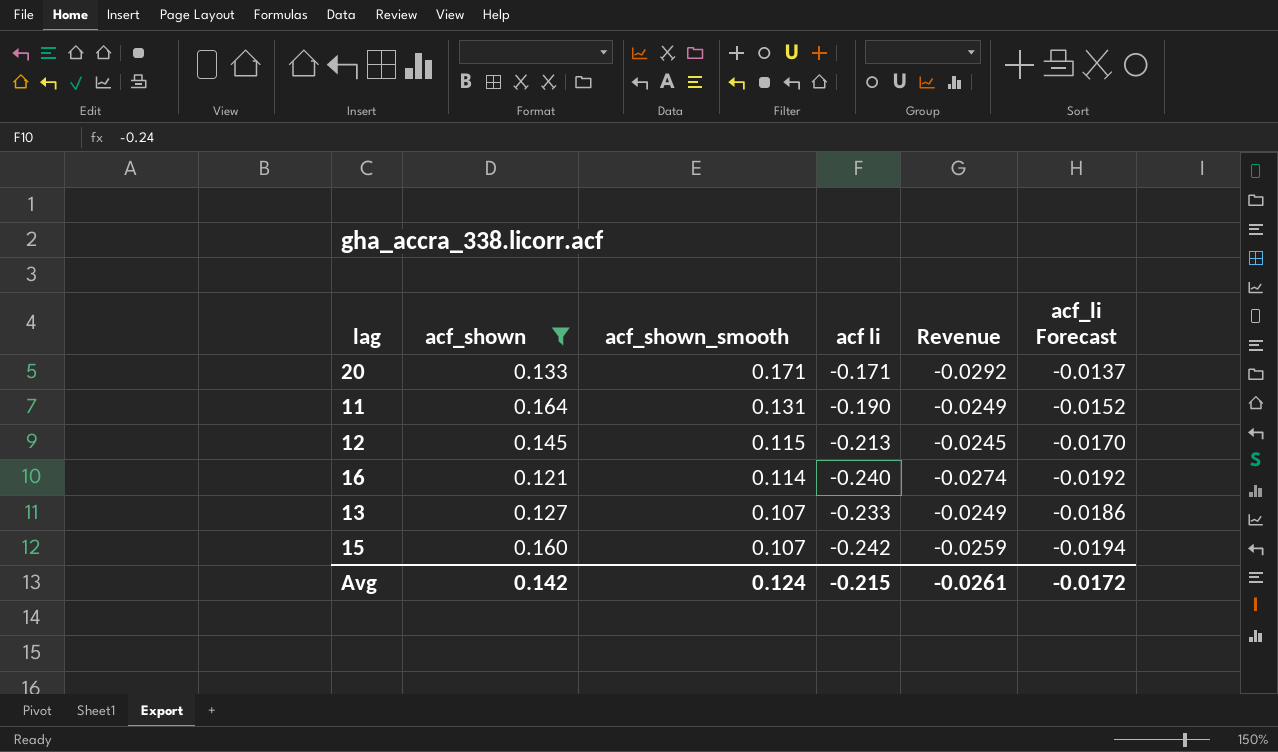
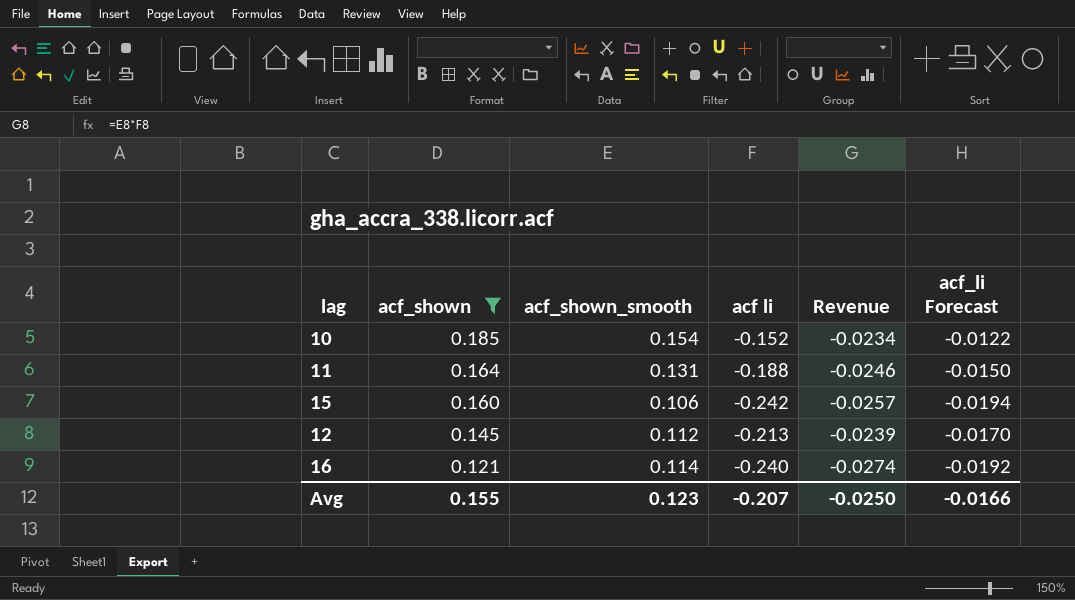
row order: acf_shown_smooth descending -> acf_shown descending
row 20: 0.133 | 0.171 | -0.171 | -0.0292 | -0.0137 -> none
row 13: 0.127 | 0.107 | -0.233 | -0.0249 | -0.0186 -> none
row 10: none -> 0.185 | 0.154 | -0.152 | -0.0234 | -0.0122
11 | acf li: -0.190 -> -0.188
11 | Revenue: -0.0249 -> -0.0246
11 | acf_li Forecast: -0.0152 -> -0.0150
15 | acf_shown_smooth: 0.107 -> 0.106
15 | Revenue: -0.0259 -> -0.0257
12 | acf_shown_smooth: 0.115 -> 0.112
12 | Revenue: -0.0245 -> -0.0239
Avg | acf_shown: 0.142 -> 0.155
Avg | acf_shown_smooth: 0.124 -> 0.123
Avg | acf li: -0.215 -> -0.207
Avg | Revenue: -0.0261 -> -0.0250
Avg | acf_li Forecast: -0.0172 -> -0.0166

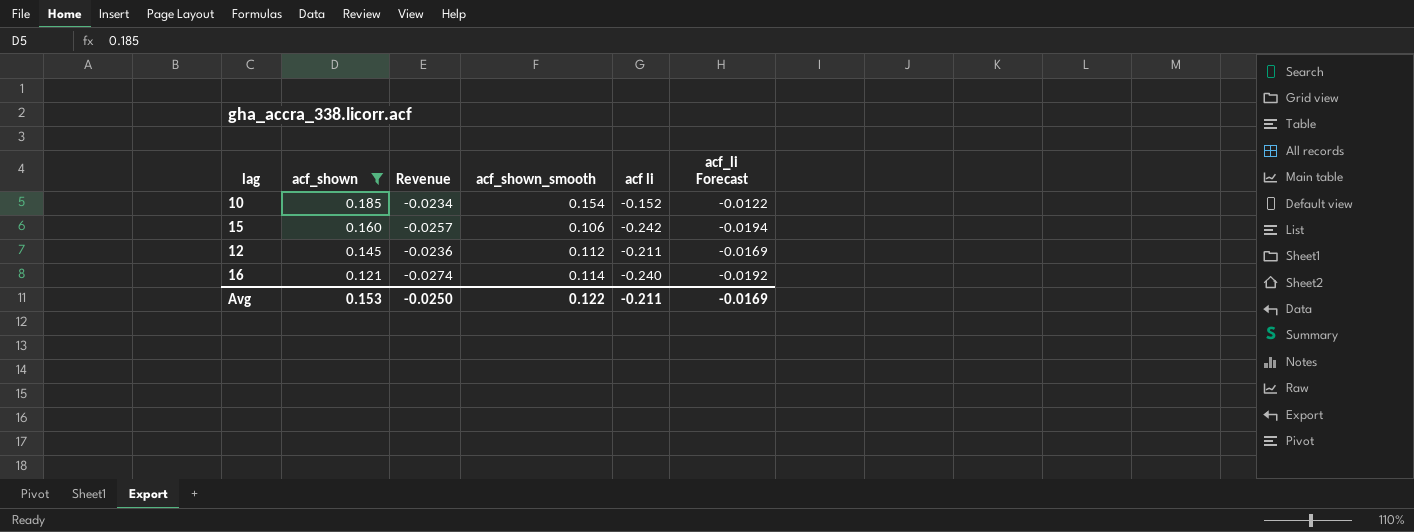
column Revenue | position: 5 -> 3
row 11: 0.164 | 0.131 | -0.188 | -0.0246 | -0.0150 -> none
12 | Revenue: -0.0239 -> -0.0236
12 | acf li: -0.213 -> -0.211
12 | acf_li Forecast: -0.0170 -> -0.0169
Avg | acf_shown: 0.155 -> 0.153
Avg | acf_shown_smooth: 0.123 -> 0.122
Avg | acf li: -0.207 -> -0.211
Avg | acf_li Forecast: -0.0166 -> -0.0169

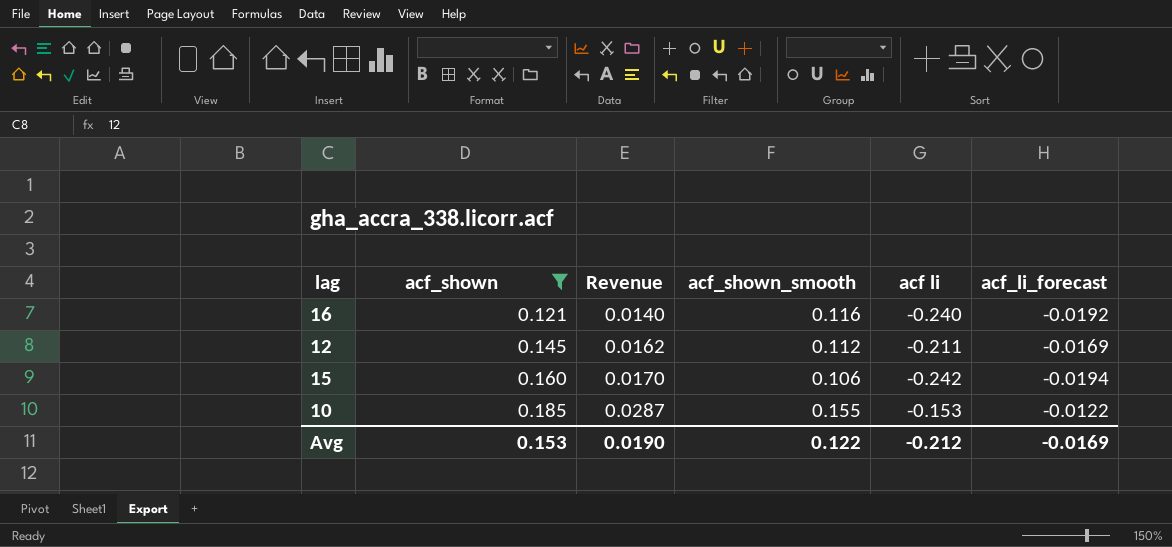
row order: acf_shown descending -> acf_shown ascending
column Revenue | formula: [acf_shown_smooth] * [acf li] -> [acf_shown] * [acf_shown_smooth]
column name: acf_li Forecast -> acf_li_forecast
16 | acf_shown_smooth: 0.114 -> 0.116
10 | acf_shown_smooth: 0.154 -> 0.155
10 | acf li: -0.152 -> -0.153
Avg | Revenue: -0.0250 -> 0.0190
Avg | acf li: -0.211 -> -0.212

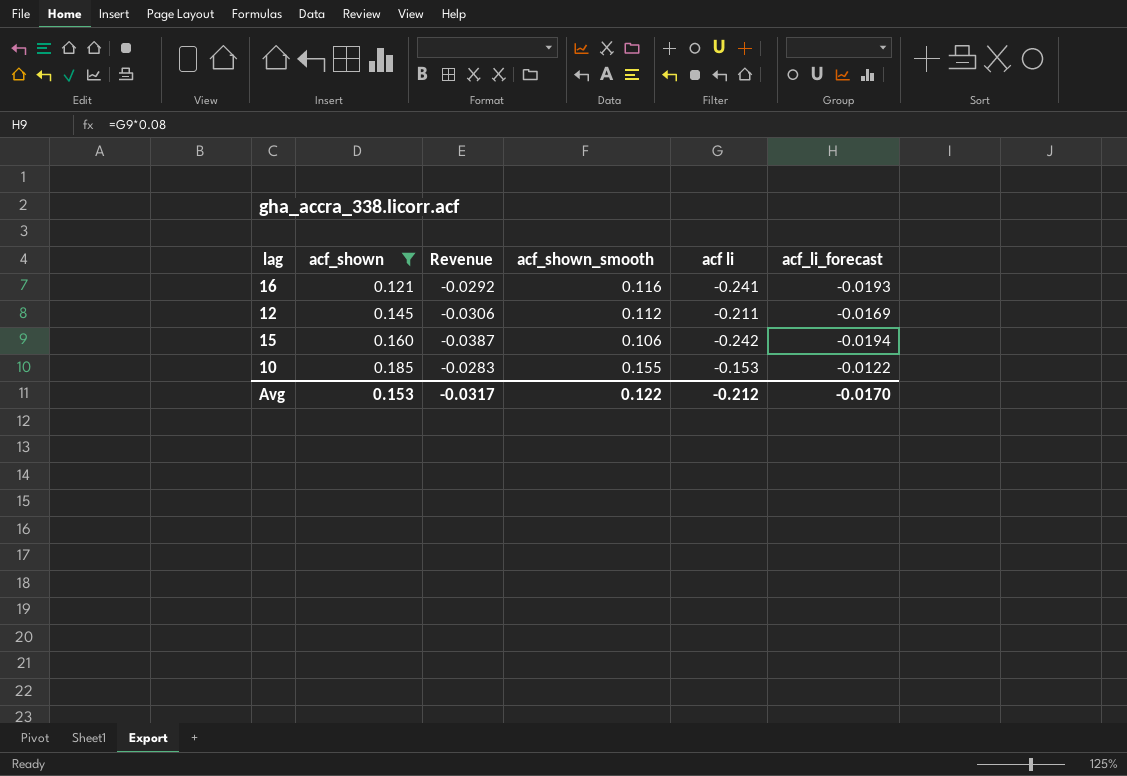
column Revenue | formula: [acf_shown] * [acf_shown_smooth] -> [acf_shown] * [acf li]
16 | acf li: -0.240 -> -0.241
16 | acf_li_forecast: -0.0192 -> -0.0193
Avg | Revenue: 0.0190 -> -0.0317
Avg | acf_li_forecast: -0.0169 -> -0.0170

